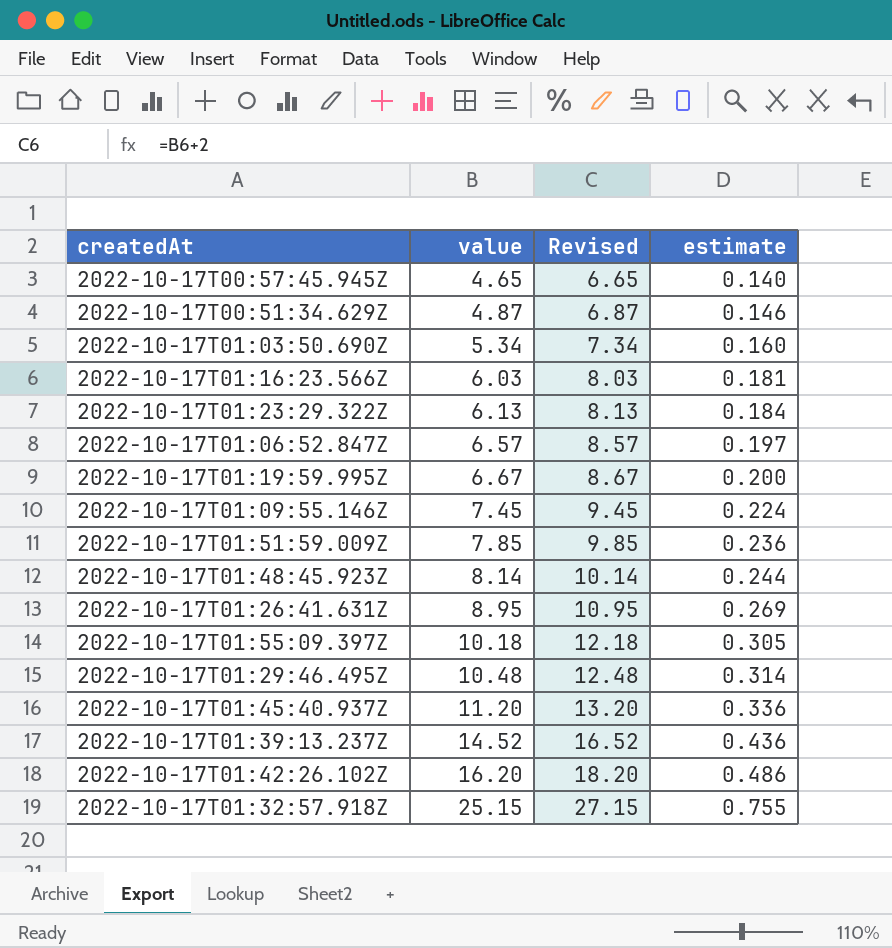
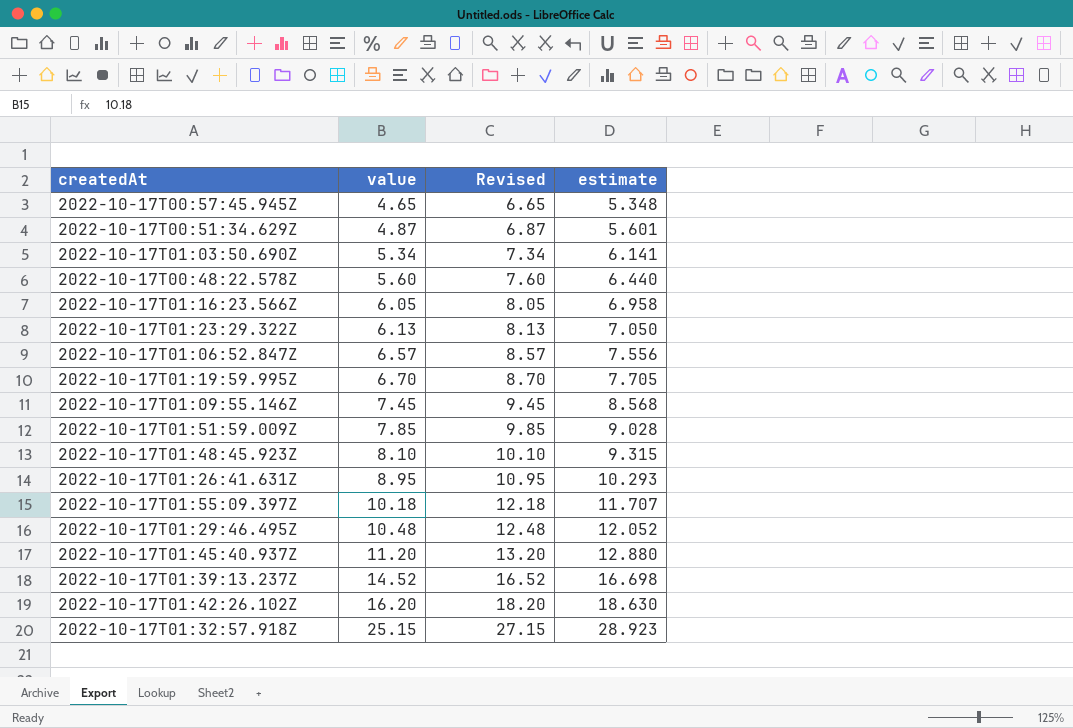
column estimate | formula: [value] * 0.03 -> [value] * 1.15
row 2022-10-17T00:48:22.578Z: none -> 5.60 | 7.60 | 6.440
2022-10-17T01:16:23.566Z | value: 6.03 -> 6.05
2022-10-17T01:16:23.566Z | Revised: 8.03 -> 8.05
2022-10-17T01:19:59.995Z | value: 6.67 -> 6.70
2022-10-17T01:19:59.995Z | Revised: 8.67 -> 8.70
2022-10-17T01:48:45.923Z | value: 8.14 -> 8.10
2022-10-17T01:48:45.923Z | Revised: 10.14 -> 10.10

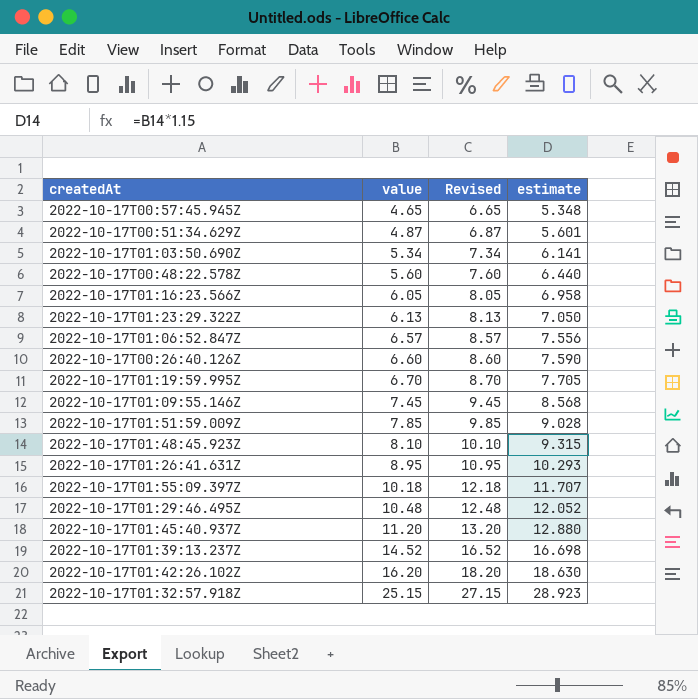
row 2022-10-17T00:26:40.126Z: none -> 6.60 | 8.60 | 7.590

